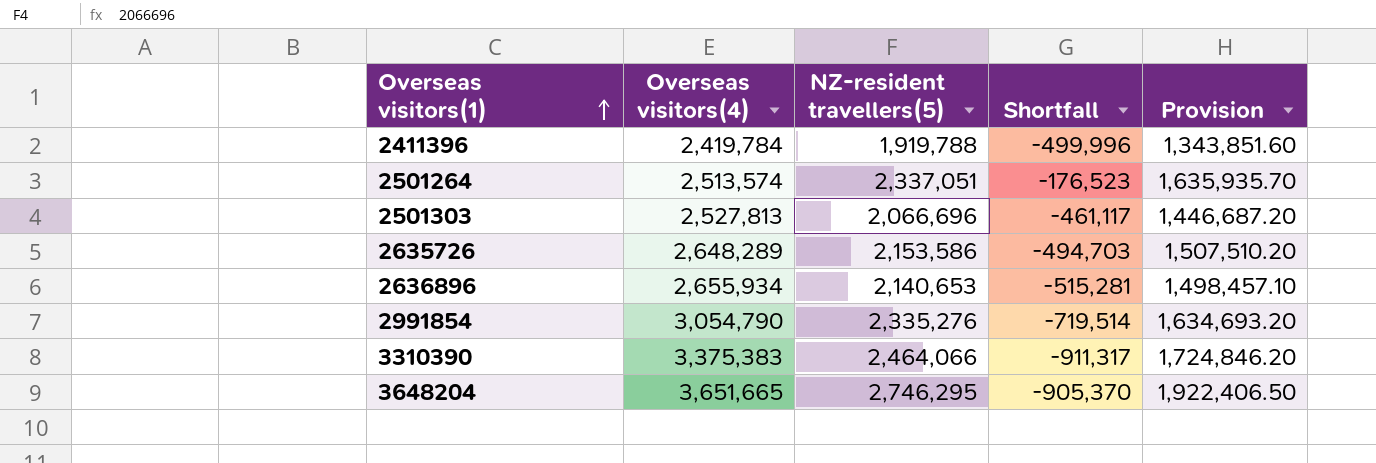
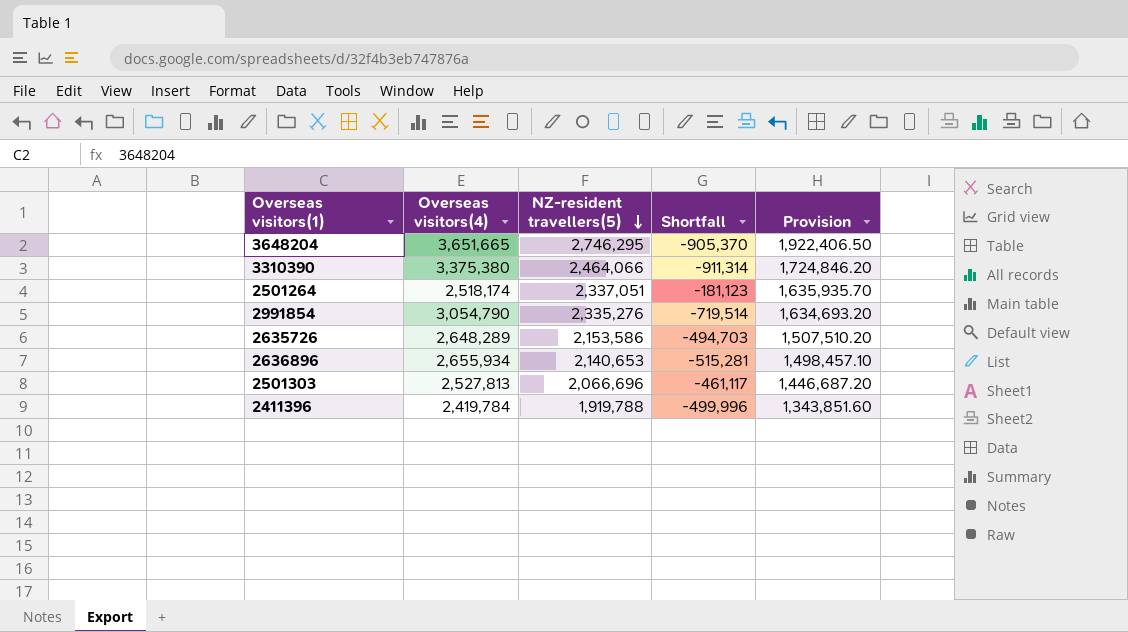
row order: Overseas visitors(1) ascending -> NZ-resident travellers(5) descending
3310390 | Overseas visitors(4): 3,375,383 -> 3,375,380
3310390 | Shortfall: -911,317 -> -911,314
2501264 | Overseas visitors(4): 2,513,574 -> 2,518,174
2501264 | Shortfall: -176,523 -> -181,123

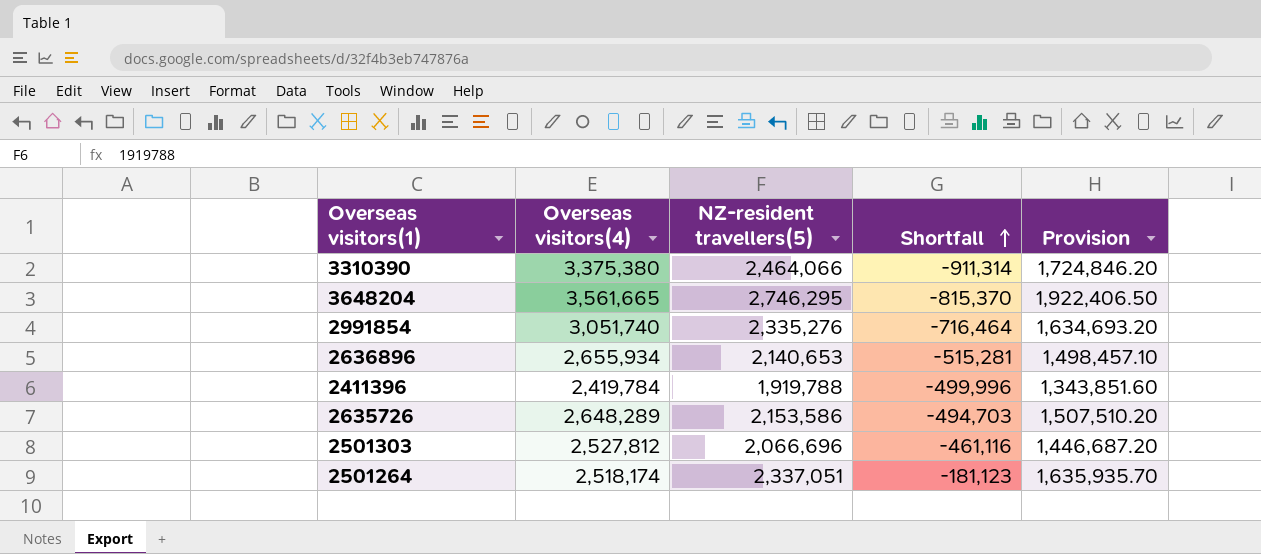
row order: NZ-resident travellers(5) descending -> Shortfall ascending
3648204 | Overseas visitors(4): 3,651,665 -> 3,561,665
3648204 | Shortfall: -905,370 -> -815,370
2991854 | Overseas visitors(4): 3,054,790 -> 3,051,740
2991854 | Shortfall: -719,514 -> -716,464
2501303 | Overseas visitors(4): 2,527,813 -> 2,527,812
2501303 | Shortfall: -461,117 -> -461,116

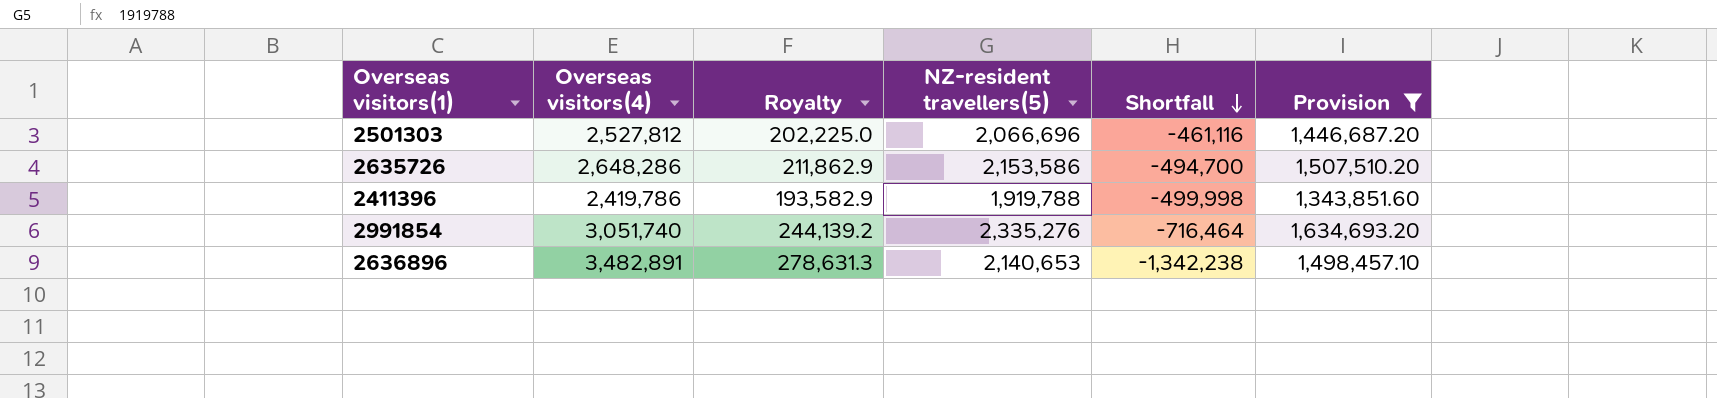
filter: none -> Provision <= 1,634,693.20
row order: Shortfall ascending -> Shortfall descending
column Royalty | formula: none -> [Overseas visitors(4)] * 0.08
2635726 | Overseas visitors(4): 2,648,289 -> 2,648,286
2635726 | Shortfall: -494,703 -> -494,700
2411396 | Overseas visitors(4): 2,419,784 -> 2,419,786
2411396 | Shortfall: -499,996 -> -499,998
2636896 | Overseas visitors(4): 2,655,934 -> 3,482,891
2636896 | Shortfall: -515,281 -> -1,342,238

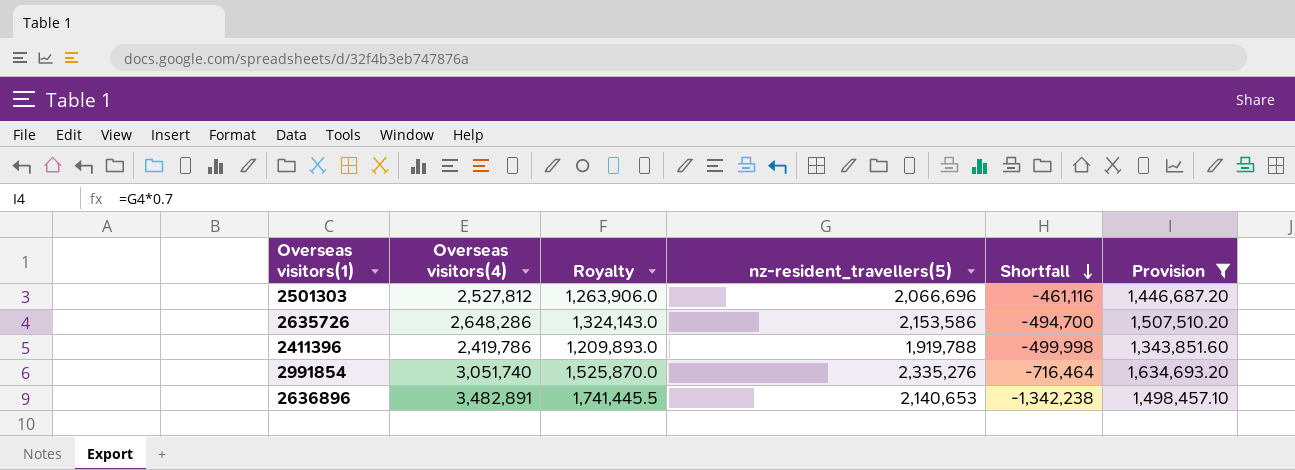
column Royalty | formula: [Overseas visitors(4)] * 0.08 -> [Overseas visitors(4)] * 0.5
column name: NZ-resident travellers(5) -> nz-resident_travellers(5)

